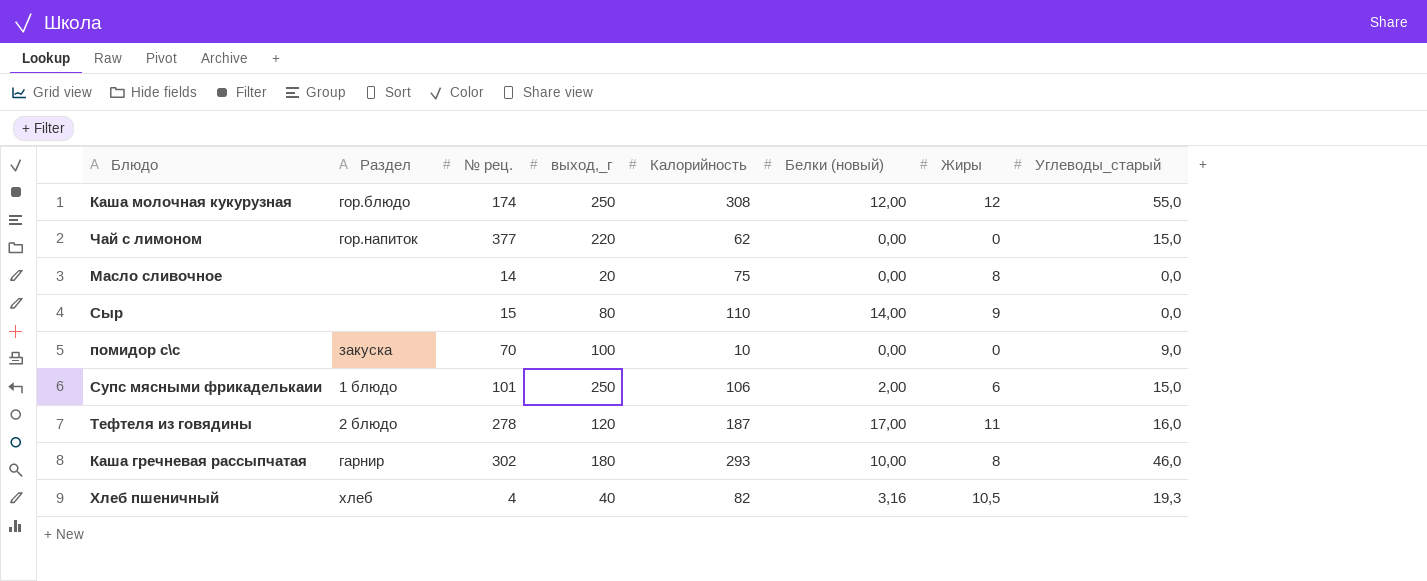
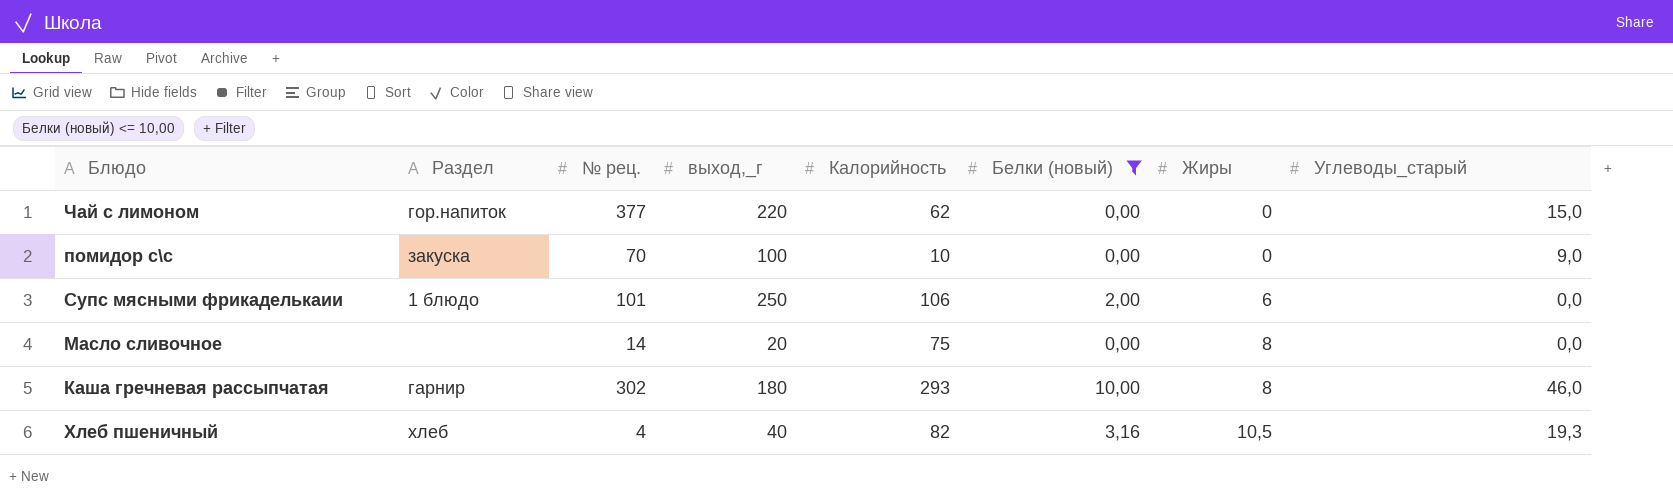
filter: none -> Белки (новый) <= 10,00
row order: none -> Жиры ascending
Супс мясными фрикаделькаии | Углеводы_старый: 15,0 -> 0,0

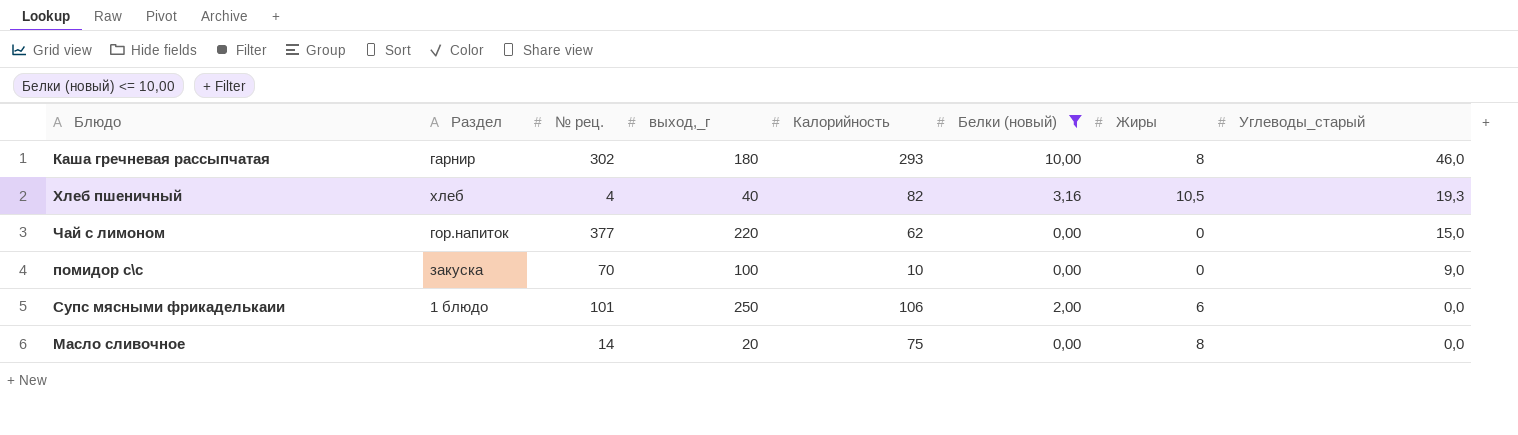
row order: Жиры ascending -> Углеводы_старый descending

